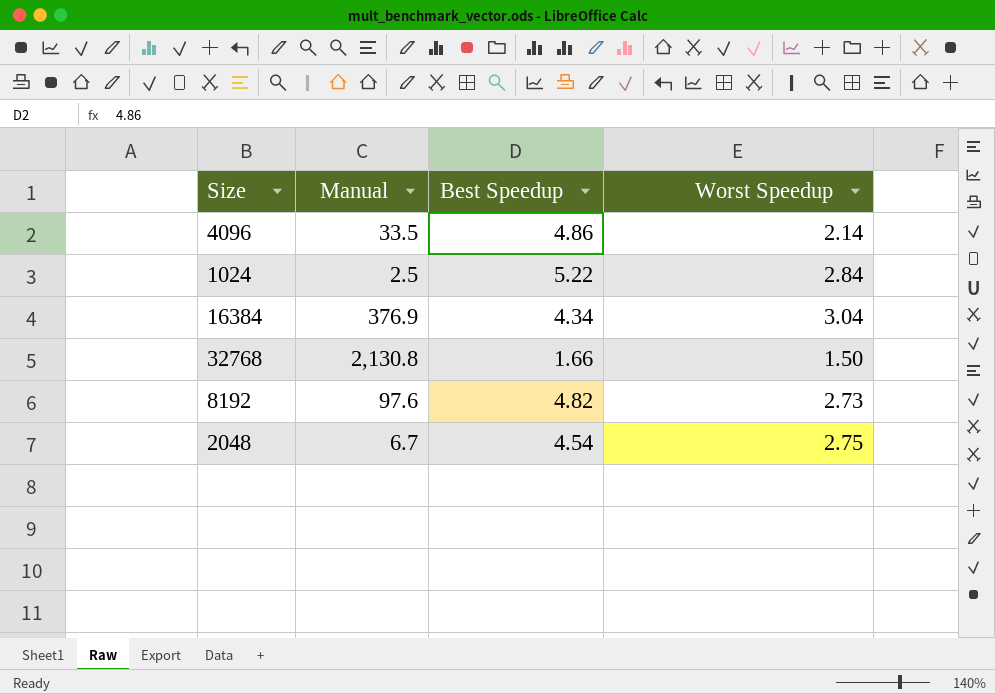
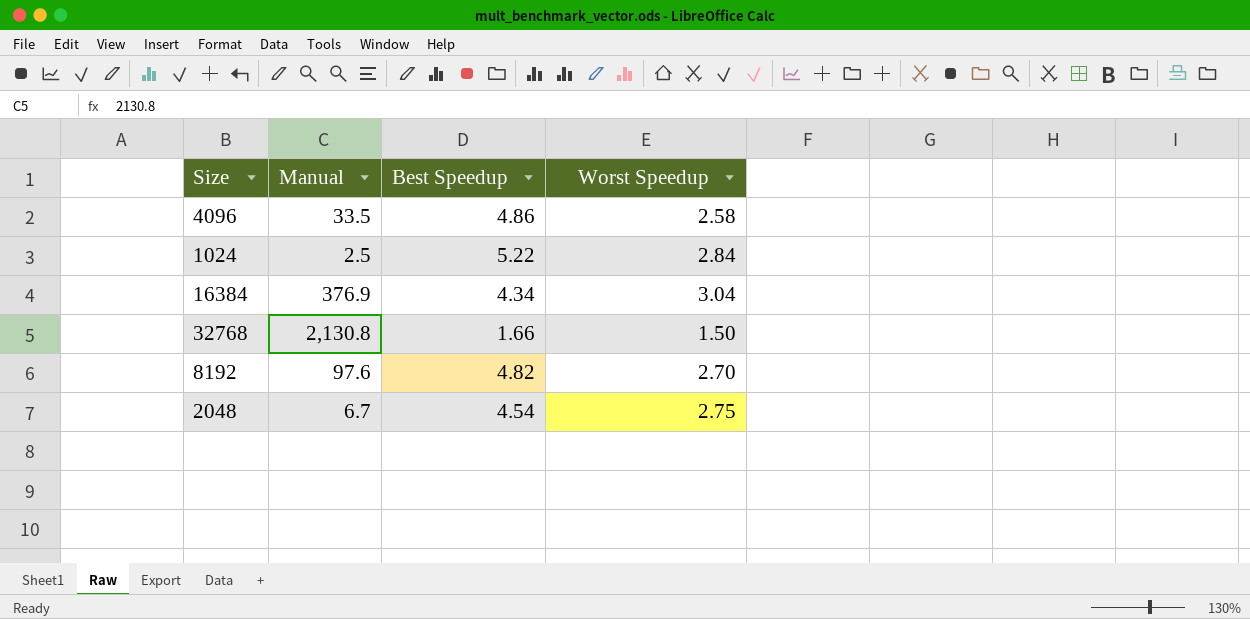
4096 | Worst Speedup: 2.14 -> 2.58
8192 | Worst Speedup: 2.73 -> 2.70

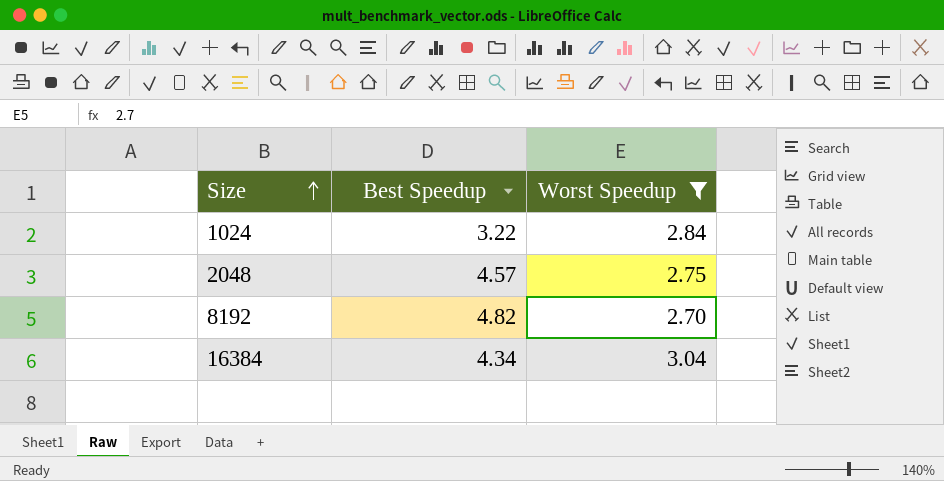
filter: none -> Worst Speedup >= 2.70
row order: none -> Size ascending
column Manual | position: 2 -> none
1024 | Best Speedup: 5.22 -> 3.22
2048 | Best Speedup: 4.54 -> 4.57

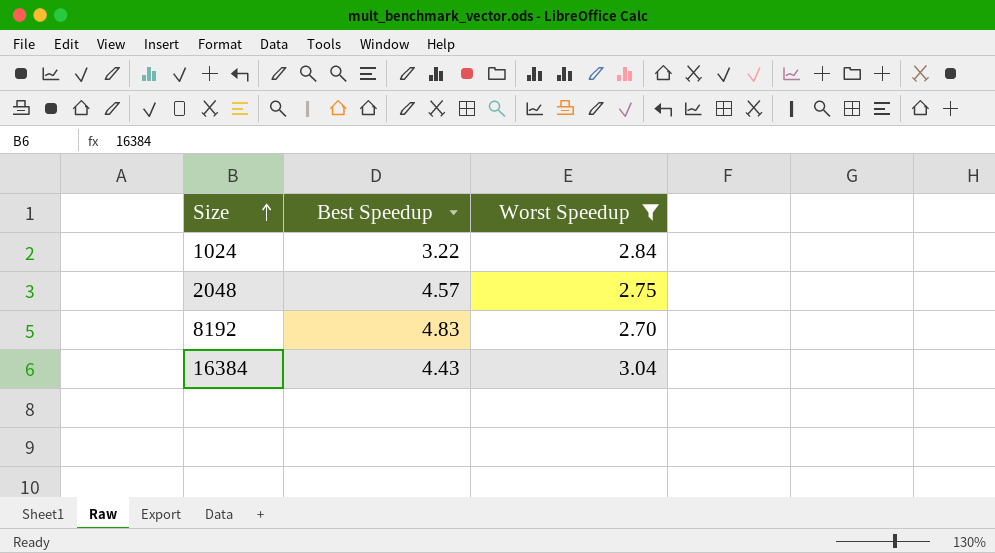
8192 | Best Speedup: 4.82 -> 4.83
16384 | Best Speedup: 4.34 -> 4.43

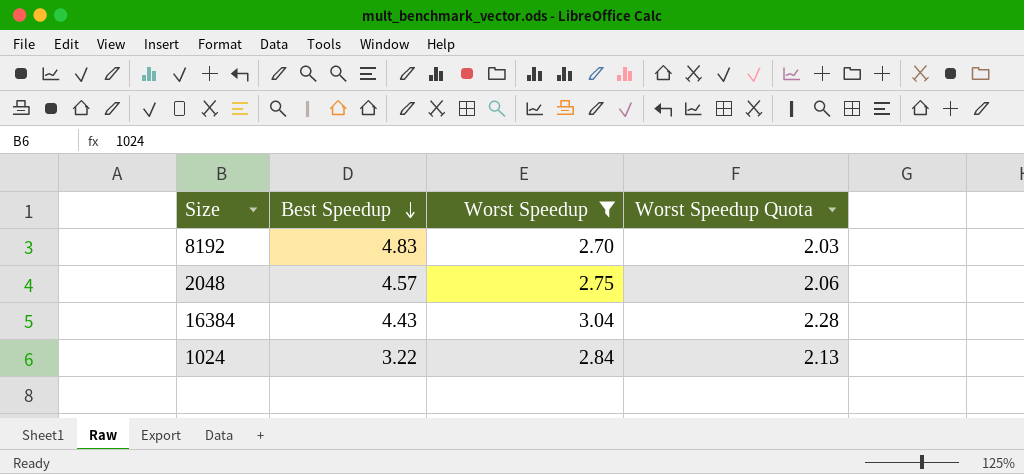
row order: Size ascending -> Best Speedup descending
column Worst Speedup Quota | formula: none -> [Worst Speedup] * 0.75

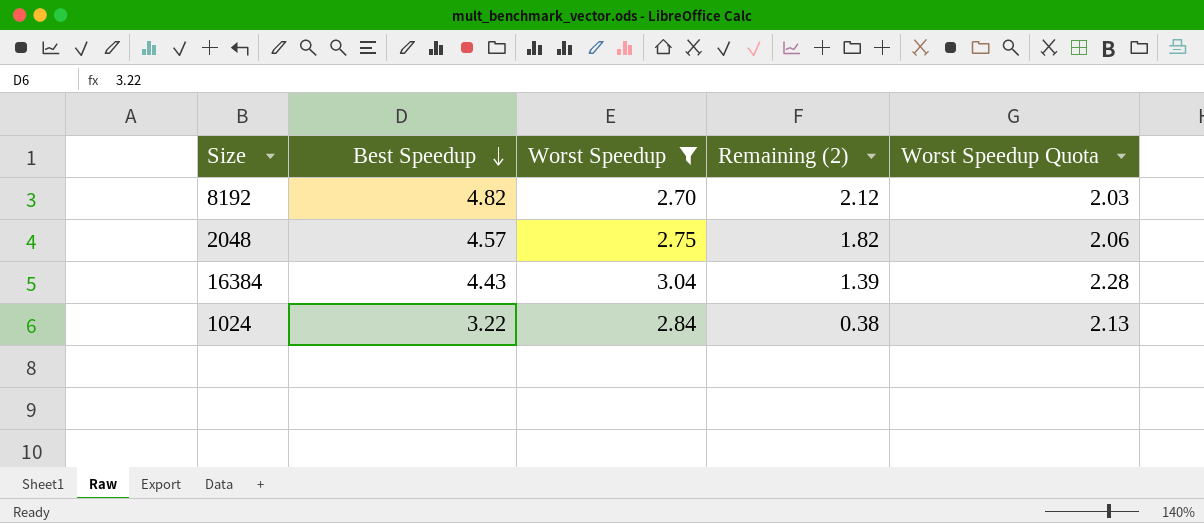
column Remaining (2) | formula: none -> [Best Speedup] - [Worst Speedup]
8192 | Best Speedup: 4.83 -> 4.82

